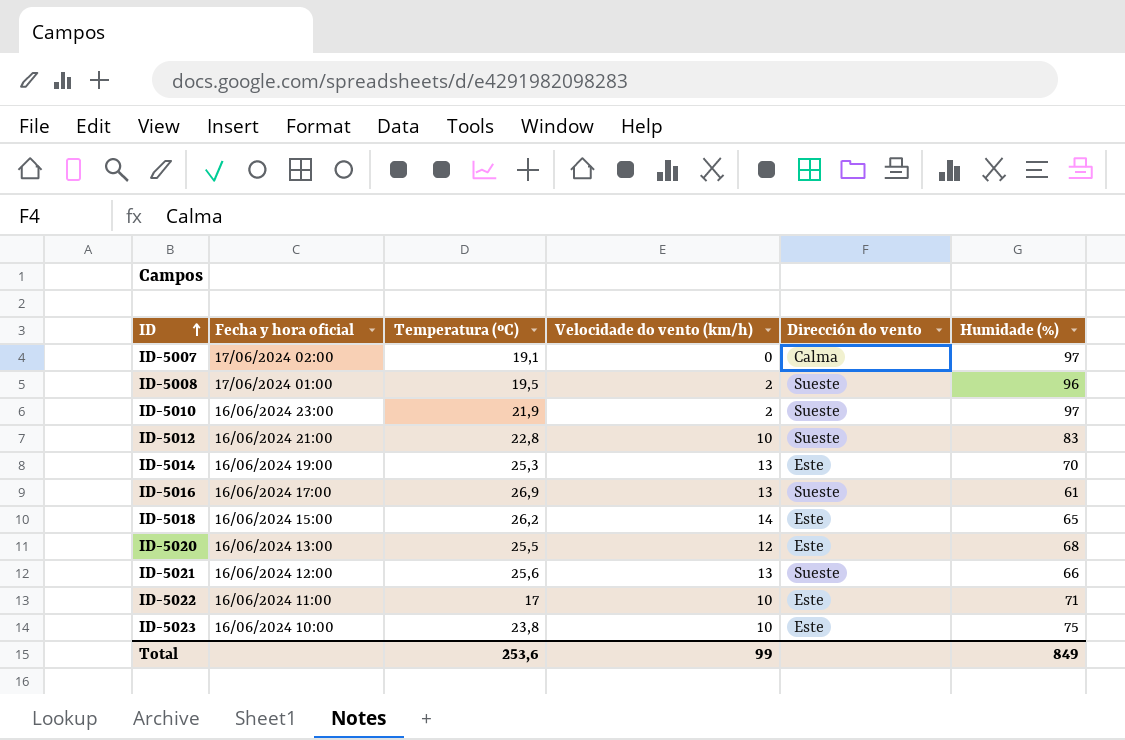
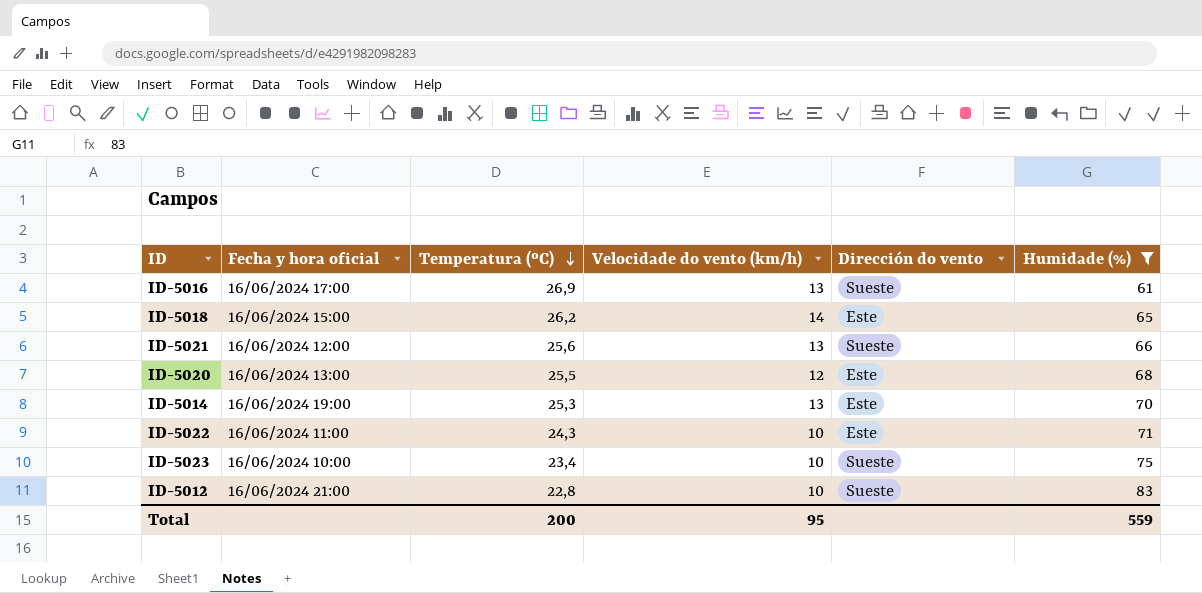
filter: none -> Humidade (%) <= 83
row order: ID ascending -> Temperatura (ºC) descending
ID-5022 | Temperatura (ºC): 17 -> 24,3
ID-5023 | Temperatura (ºC): 23,8 -> 23,4
ID-5023 | Dirección do vento: Este -> Sueste
Total | Temperatura (ºC): 253,6 -> 200
Total | Velocidade do vento (km/h): 99 -> 95
Total | Humidade (%): 849 -> 559

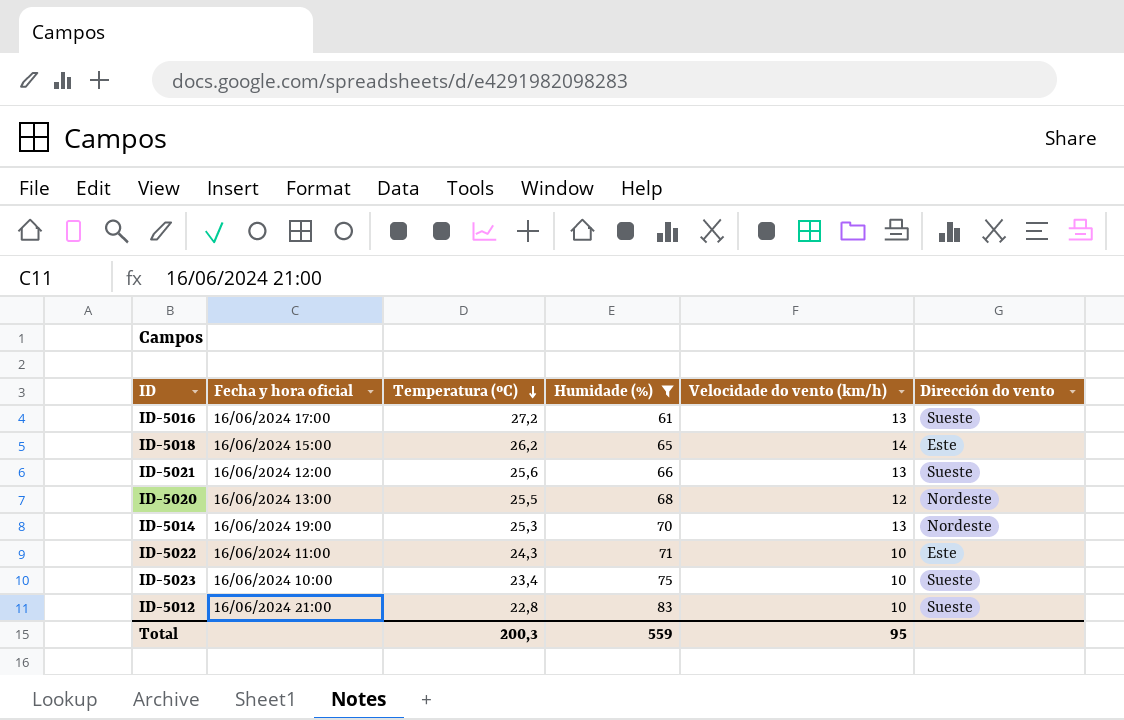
column Humidade (%) | position: 6 -> 4
ID-5016 | Temperatura (ºC): 26,9 -> 27,2
ID-5020 | Dirección do vento: Este -> Nordeste
ID-5014 | Dirección do vento: Este -> Nordeste
Total | Temperatura (ºC): 200 -> 200,3

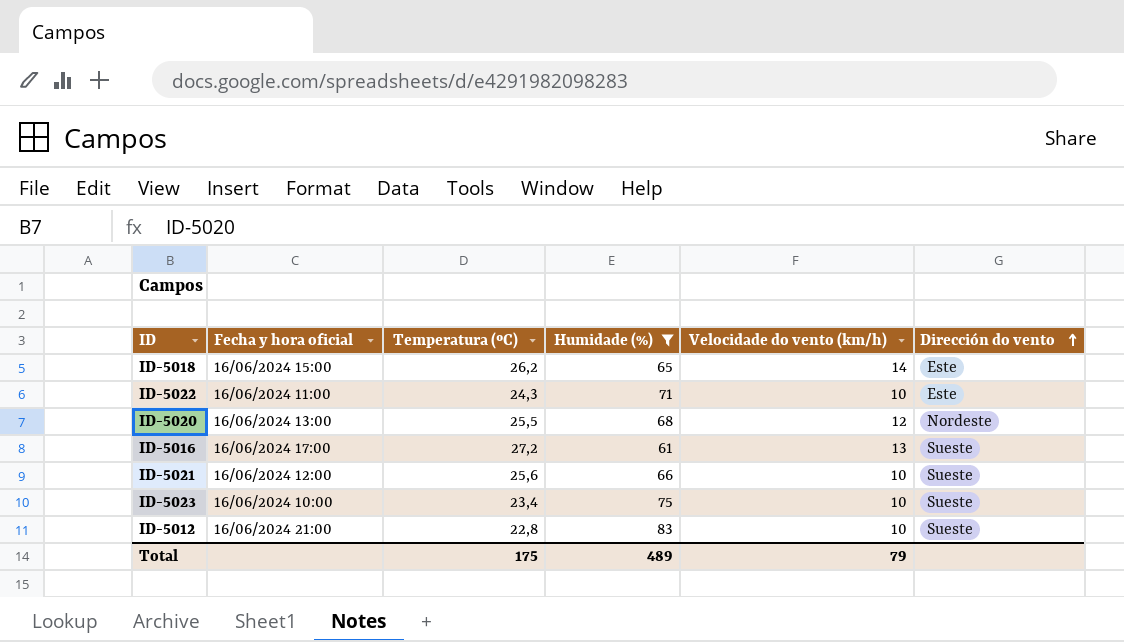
row order: Temperatura (ºC) descending -> Dirección do vento ascending
row ID-5014: 16/06/2024 19:00 | 25,3 | 70 | 13 | Nordeste -> none
ID-5021 | Velocidade do vento (km/h): 13 -> 10
Total | Temperatura (ºC): 200,3 -> 175
Total | Humidade (%): 559 -> 489
Total | Velocidade do vento (km/h): 95 -> 79

